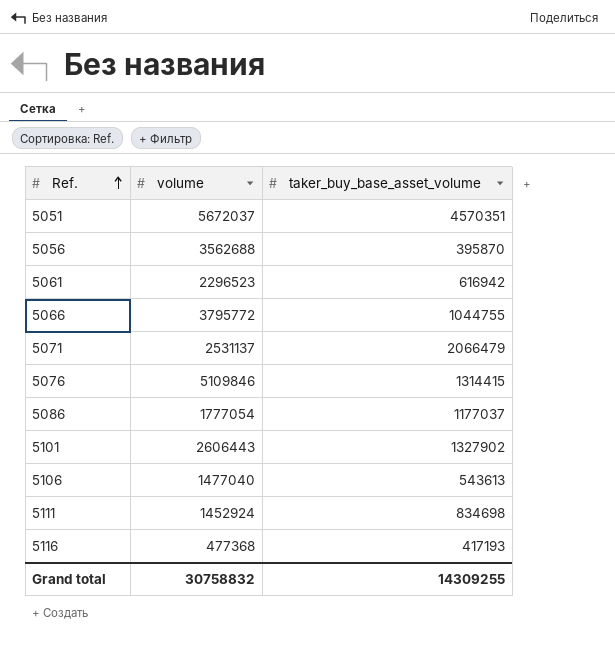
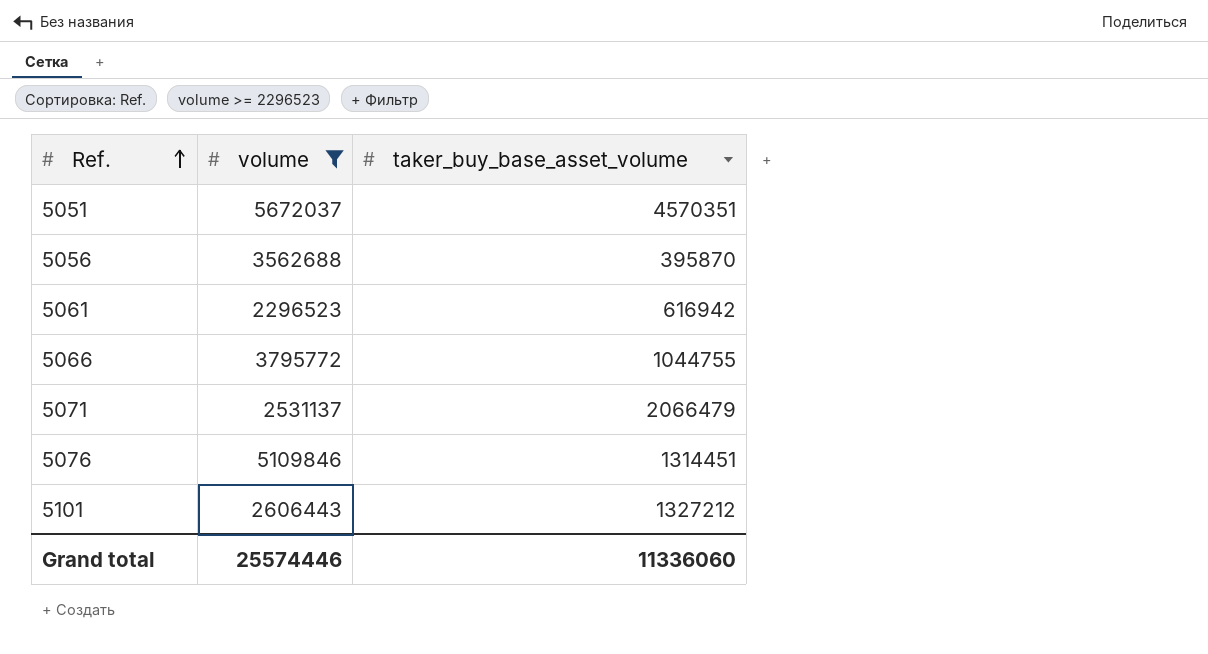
filter: none -> volume >= 2296523
5076 | taker_buy_base_asset_volume: 1314415 -> 1314451
5101 | taker_buy_base_asset_volume: 1327902 -> 1327212
Grand total | volume: 30758832 -> 25574446
Grand total | taker_buy_base_asset_volume: 14309255 -> 11336060

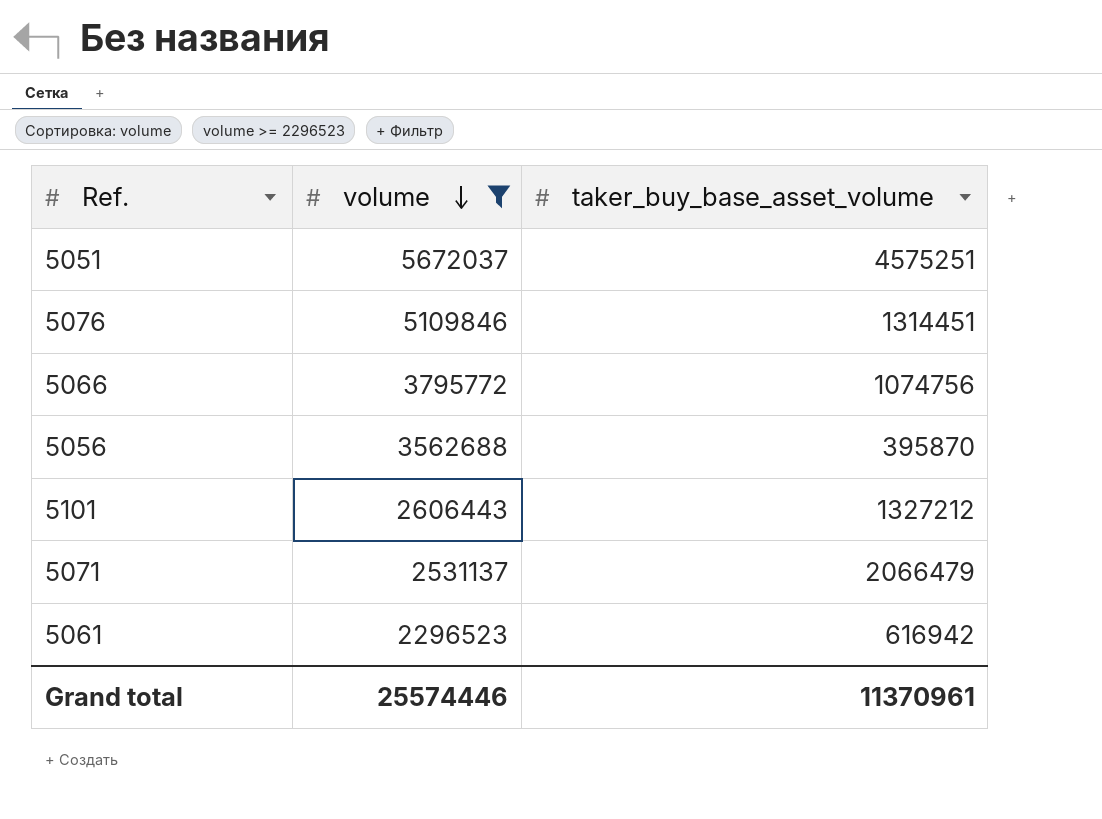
row order: Ref. ascending -> volume descending
5051 | taker_buy_base_asset_volume: 4570351 -> 4575251
5066 | taker_buy_base_asset_volume: 1044755 -> 1074756
Grand total | taker_buy_base_asset_volume: 11336060 -> 11370961

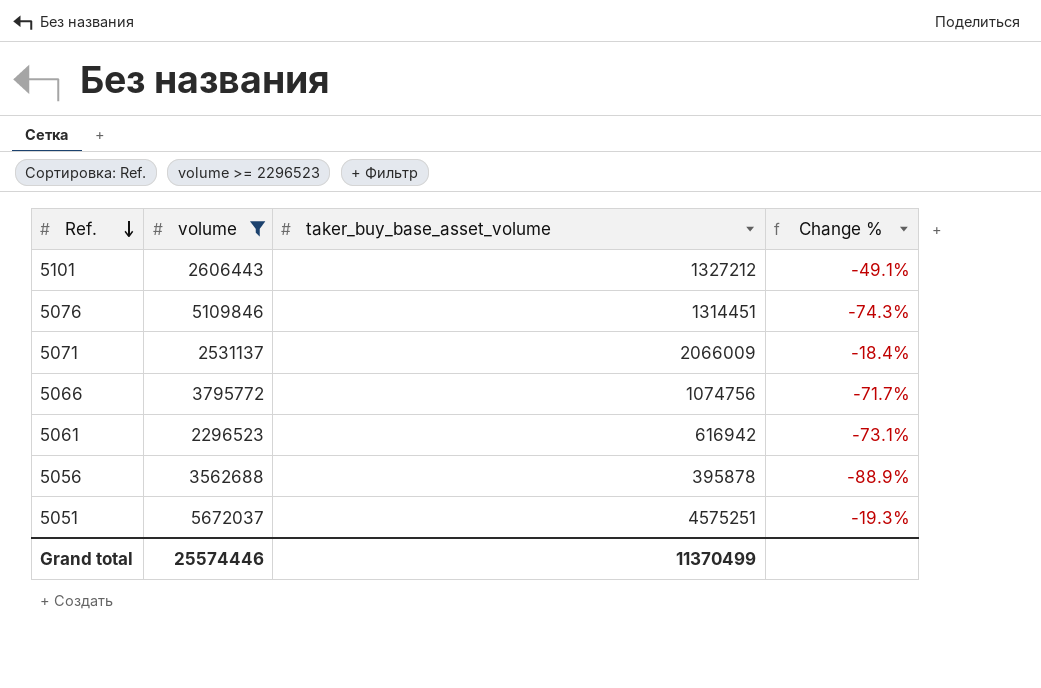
row order: volume descending -> Ref. descending
column Change % | formula: none -> ([taker_buy_base_asset_volume] - [volume]) / [volume]
5071 | taker_buy_base_asset_volume: 2066479 -> 2066009
5056 | taker_buy_base_asset_volume: 395870 -> 395878
Grand total | taker_buy_base_asset_volume: 11370961 -> 11370499

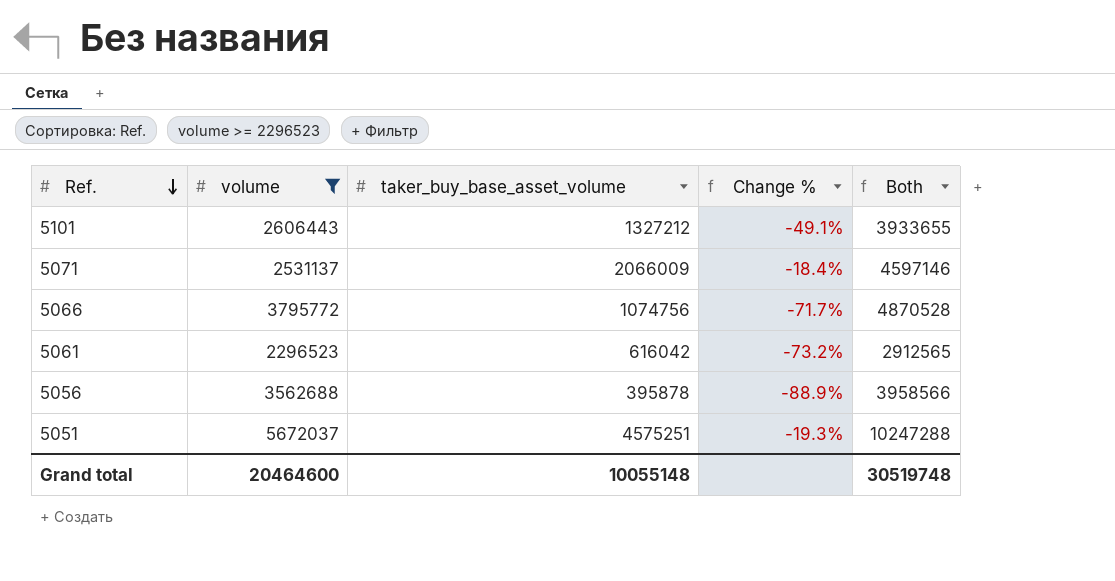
column Both | formula: none -> [volume] + [taker_buy_base_asset_volume]
row 5076: 5109846 | 1314451 | -74.3% -> none
5061 | taker_buy_base_asset_volume: 616942 -> 616042
5061 | Change %: -73.1% -> -73.2%
Grand total | volume: 25574446 -> 20464600
Grand total | taker_buy_base_asset_volume: 11370499 -> 10055148

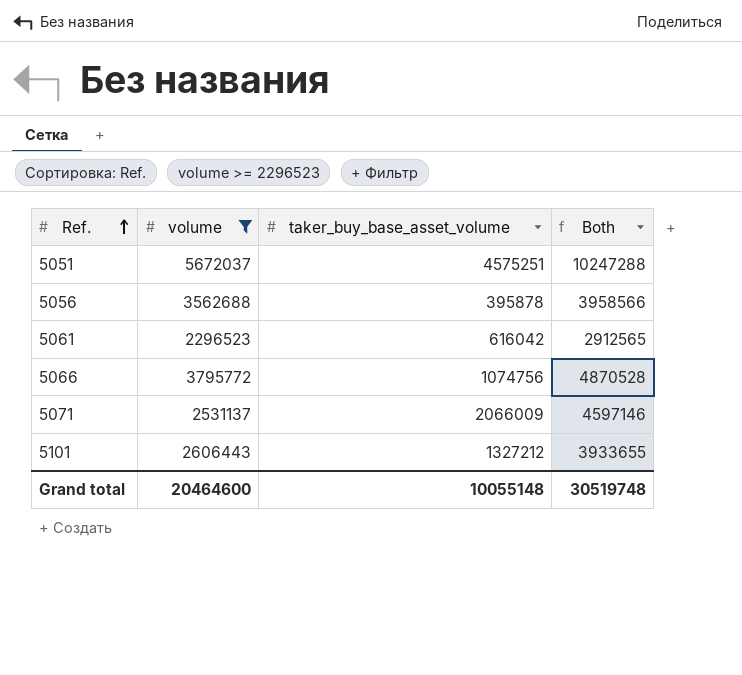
row order: Ref. descending -> Ref. ascending
column Change % | formula: ([taker_buy_base_asset_volume] - [volume]) / [volume] -> none

